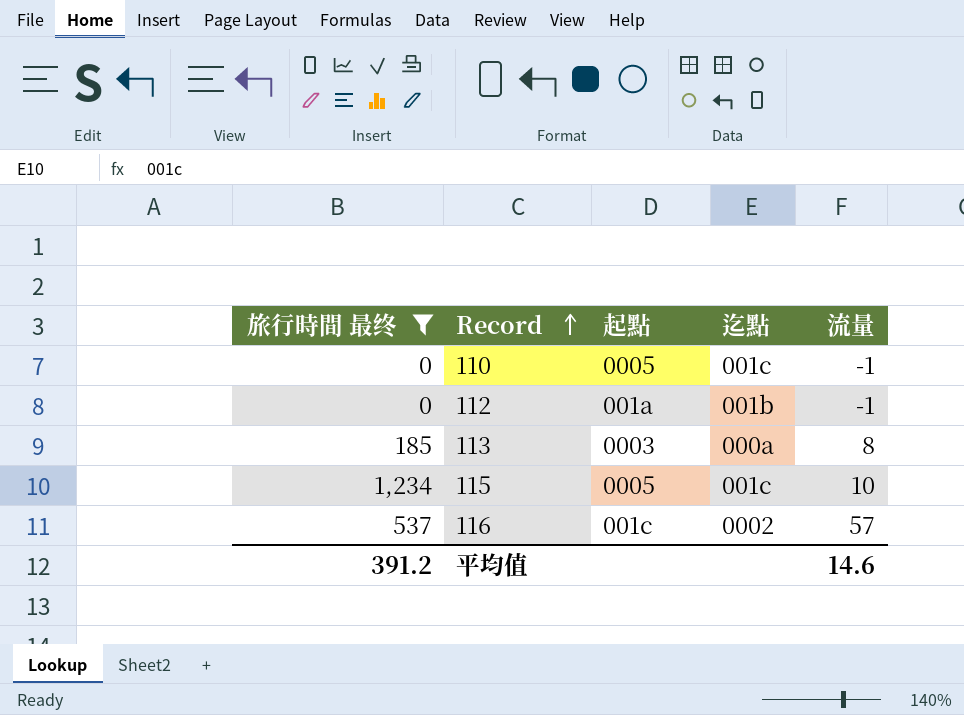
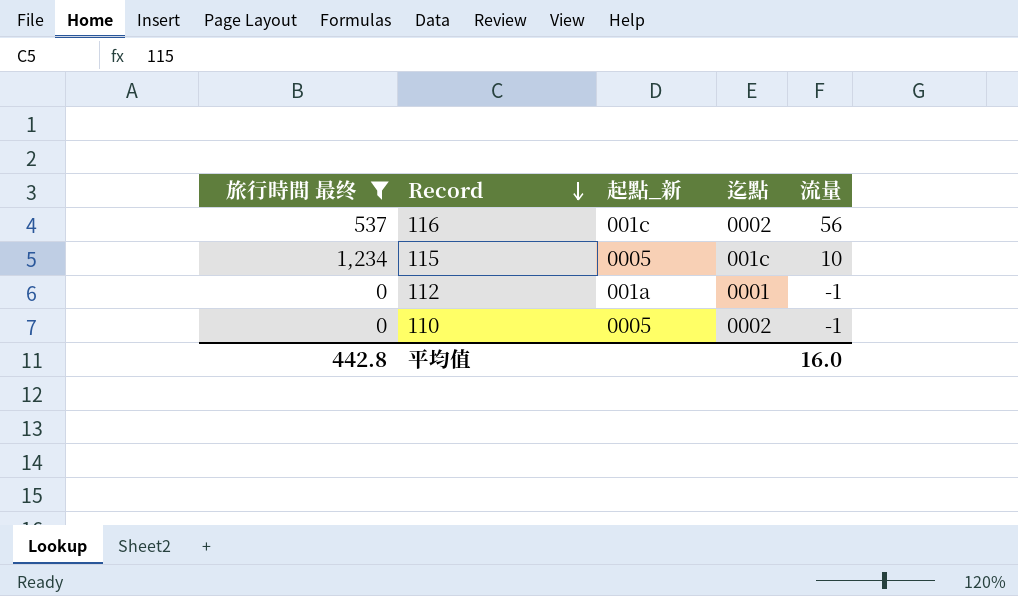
row order: Record ascending -> Record descending
column name: 起點 -> 起點_新
row 113: 185 | 0003 | 000a | 8 -> none
116 | 流量: 57 -> 56
112 | 迄點: 001b -> 0001
110 | 迄點: 001c -> 0002
平均值 | 旅行時間 最终: 391.2 -> 442.8
平均值 | 流量: 14.6 -> 16.0

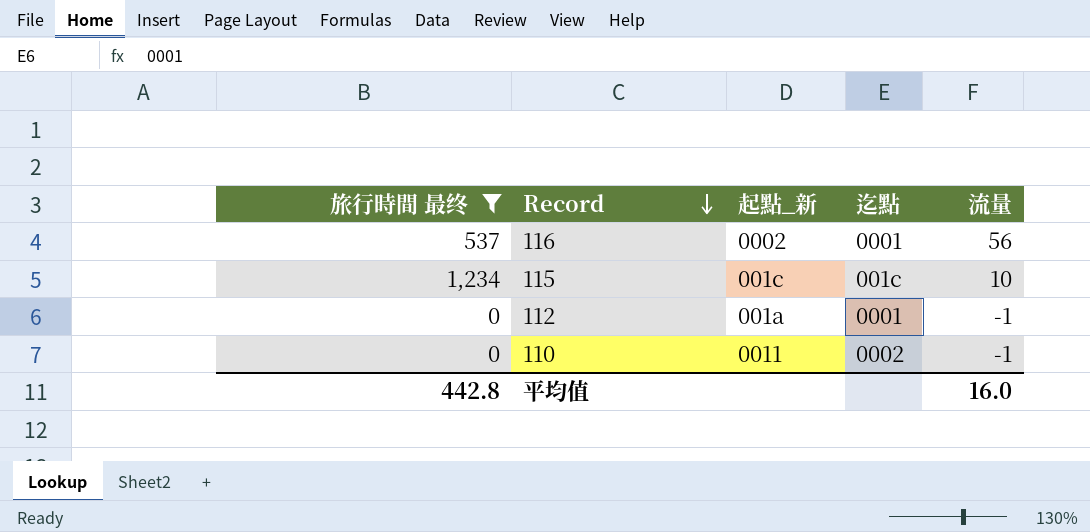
116 | 起點_新: 001c -> 0002
116 | 迄點: 0002 -> 0001
115 | 起點_新: 0005 -> 001c
110 | 起點_新: 0005 -> 0011

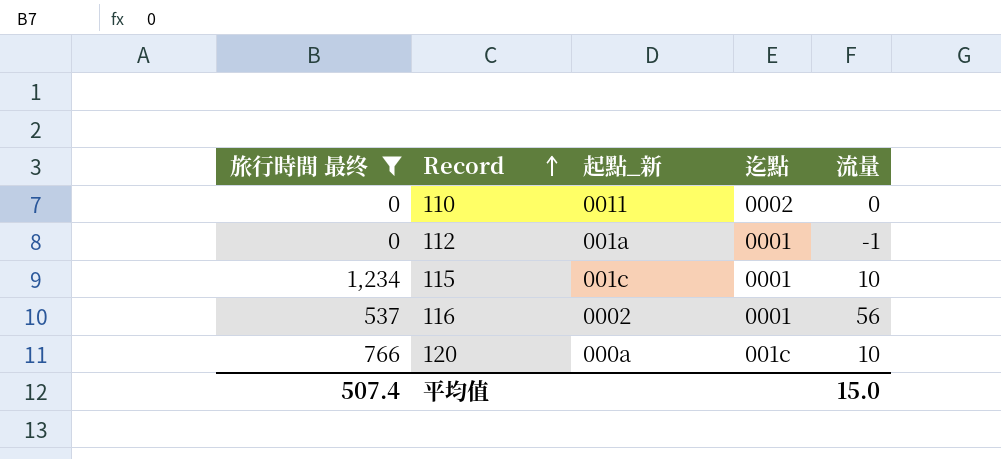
row order: Record descending -> Record ascending
110 | 流量: -1 -> 0
115 | 迄點: 001c -> 0001
row 120: none -> 766 | 000a | 001c | 10
平均值 | 旅行時間 最终: 442.8 -> 507.4
平均值 | 流量: 16.0 -> 15.0

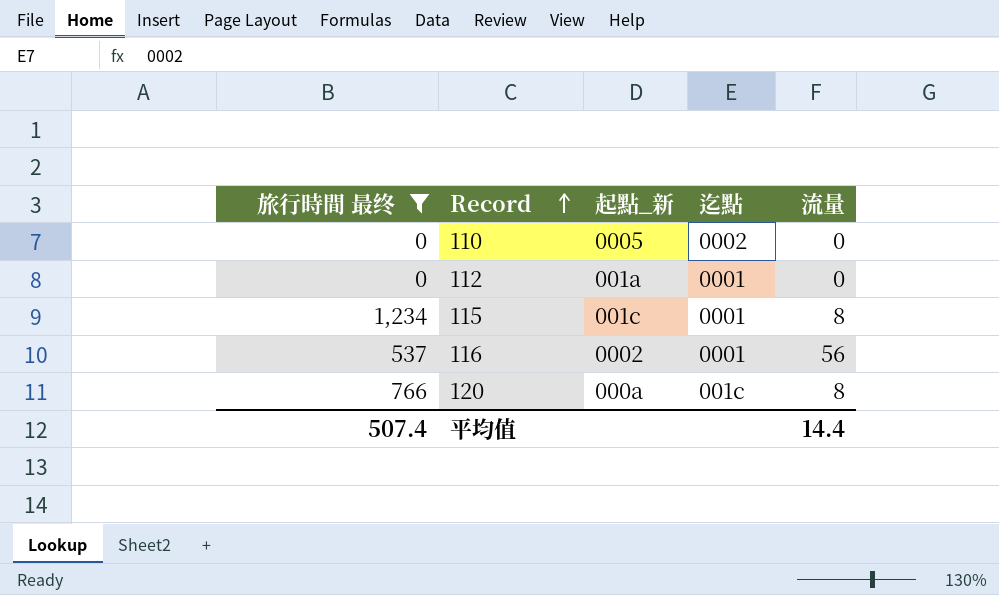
110 | 起點_新: 0011 -> 0005
112 | 流量: -1 -> 0
115 | 流量: 10 -> 8
120 | 流量: 10 -> 8
平均值 | 流量: 15.0 -> 14.4

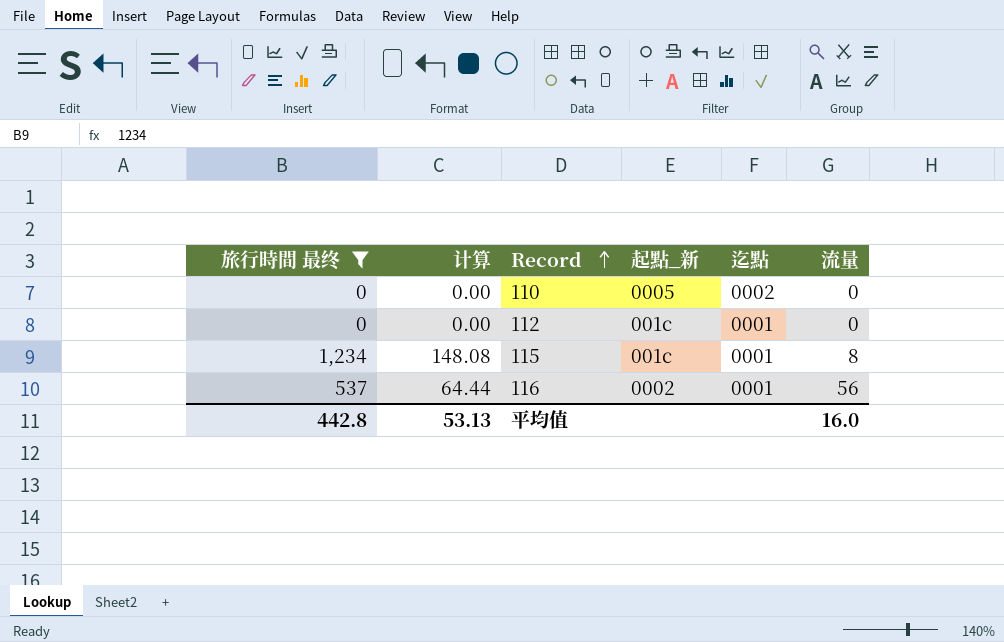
column 计算 | formula: none -> [旅行時間 最终] * 0.12
row 120: 766 | 000a | 001c | 8 -> none
112 | 起點_新: 001a -> 001c
平均值 | 旅行時間 最终: 507.4 -> 442.8
平均值 | 流量: 14.4 -> 16.0

